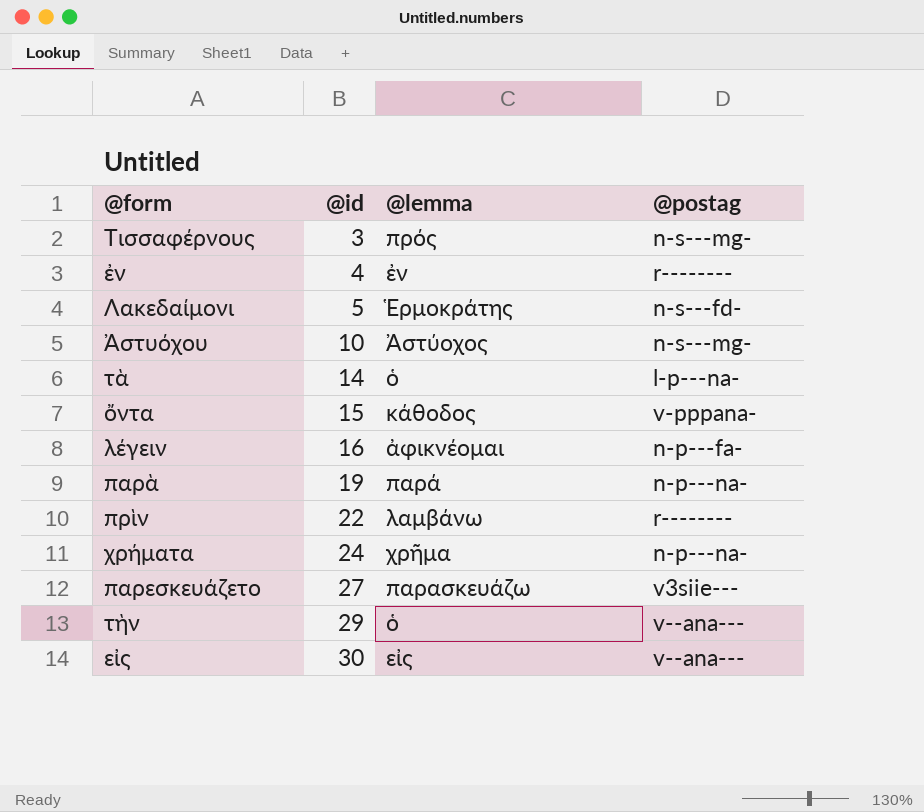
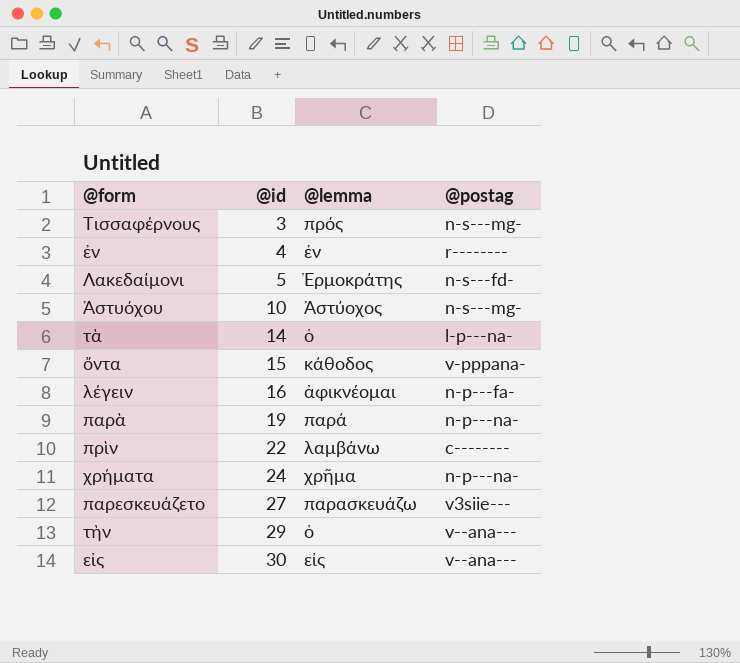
πρὶν | @postag: r-------- -> c--------

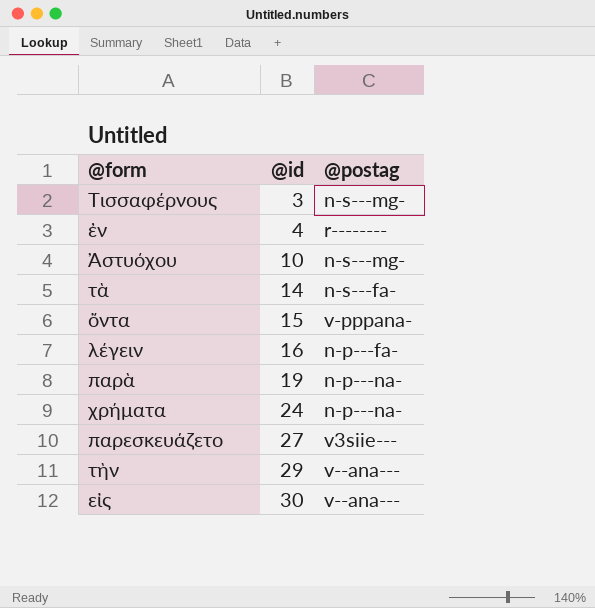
column @lemma | position: 3 -> none
row Λακεδαίμονι: 5 | Ἑρμοκράτης | n-s---fd- -> none
row πρὶν: 22 | λαμβάνω | c-------- -> none
τὰ | @postag: l-p---na- -> n-s---fa-

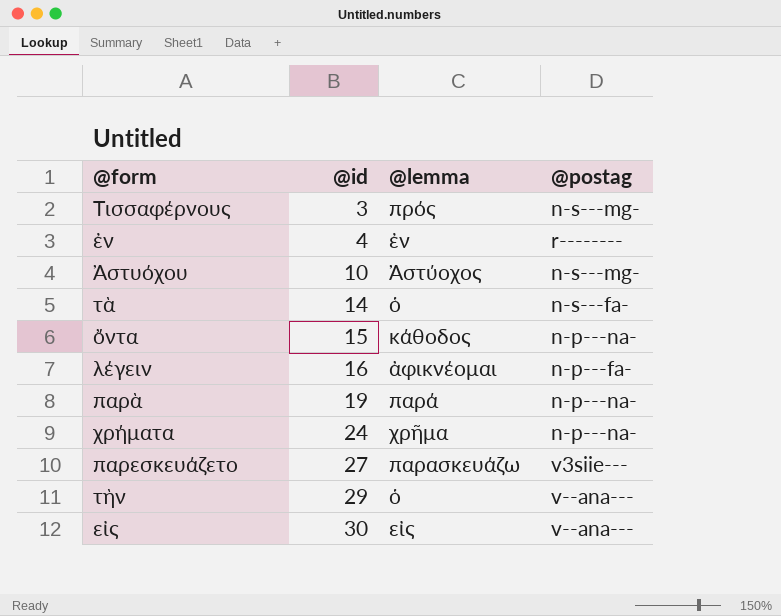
column @lemma | position: none -> 3
ὄντα | @postag: v-pppana- -> n-p---na-

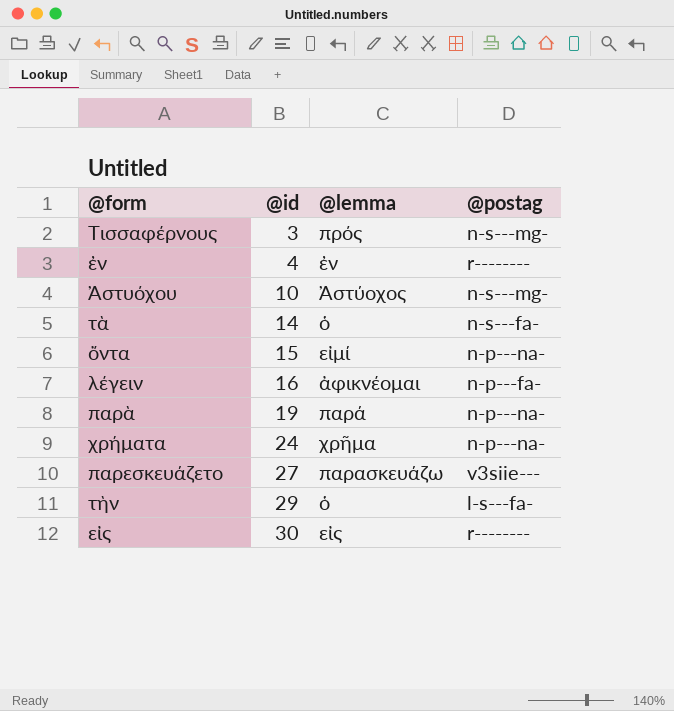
ὄντα | @lemma: κάθοδος -> εἰμί
τὴν | @postag: v--ana--- -> l-s---fa-
εἰς | @postag: v--ana--- -> r--------

